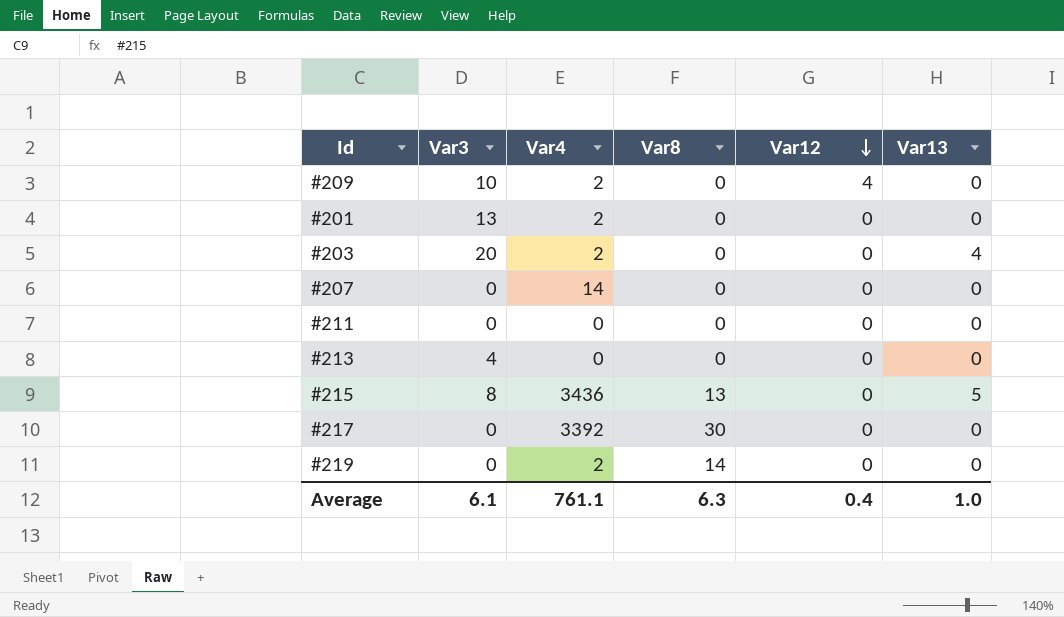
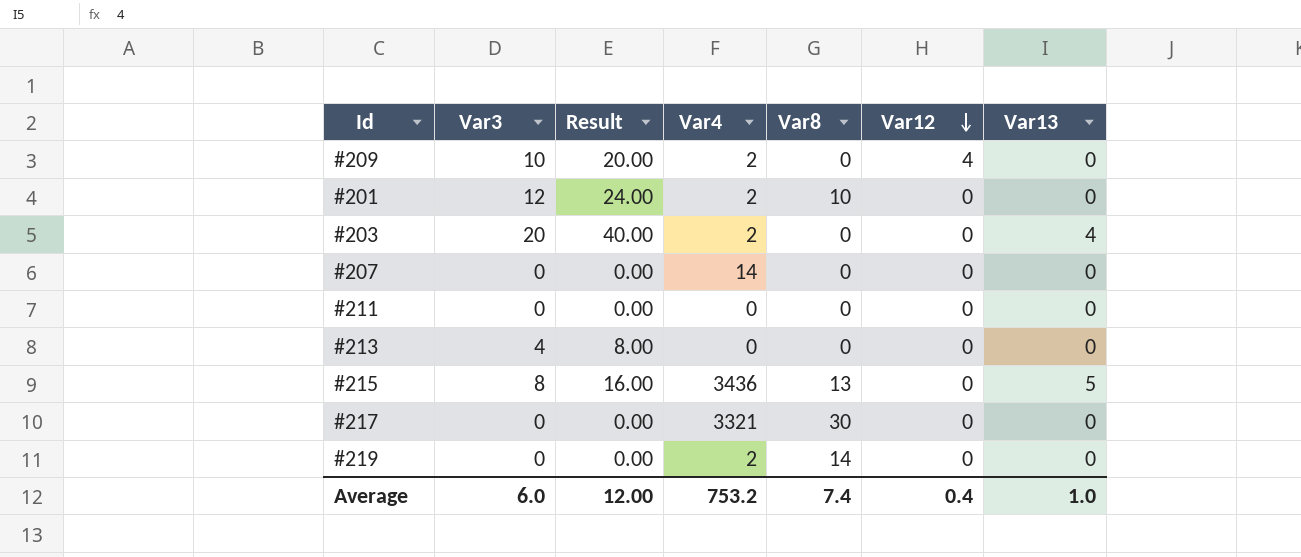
column Result | formula: none -> [Var3] * 2
#201 | Var3: 13 -> 12
#201 | Var8: 0 -> 10
#217 | Var4: 3392 -> 3321
Average | Var3: 6.1 -> 6.0
Average | Var4: 761.1 -> 753.2
Average | Var8: 6.3 -> 7.4

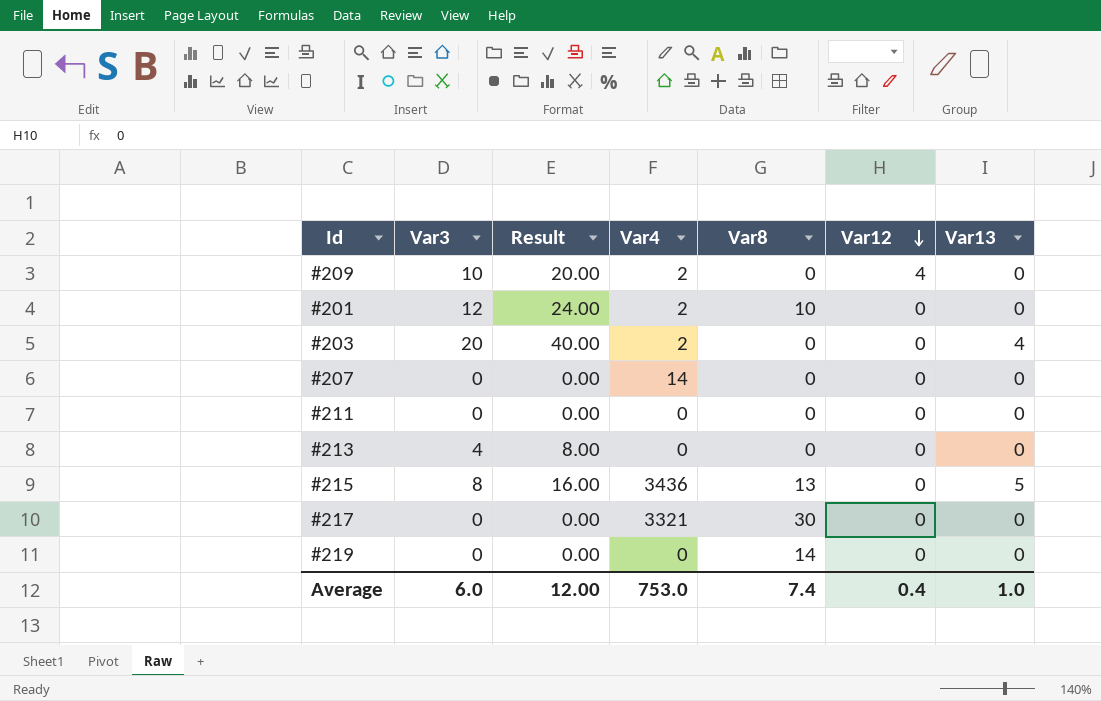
#219 | Var4: 2 -> 0
Average | Var4: 753.2 -> 753.0

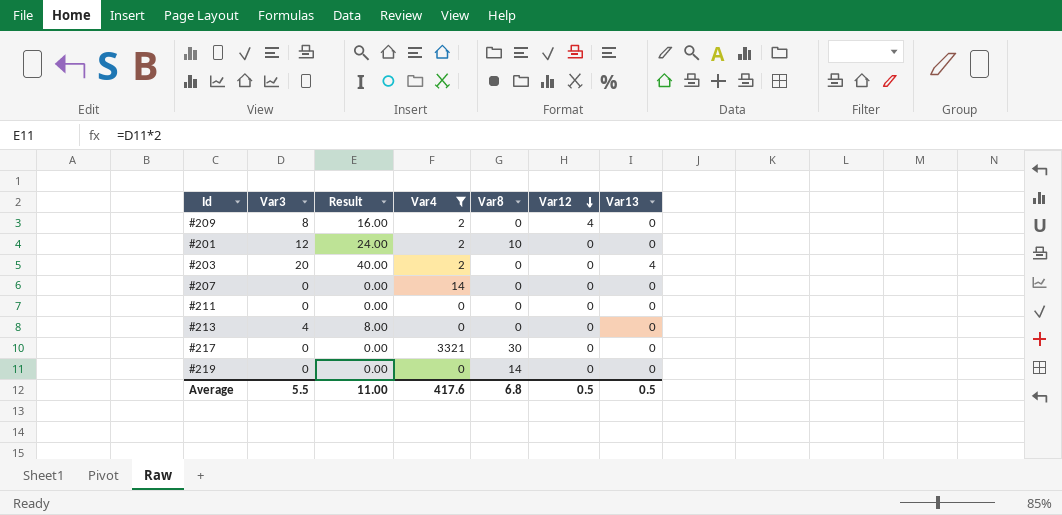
filter: none -> Var4 != 3436
#209 | Var3: 10 -> 8
#209 | Result: 20.00 -> 16.00
Average | Var3: 6.0 -> 5.5
Average | Result: 12.00 -> 11.00
Average | Var4: 753.0 -> 417.6
Average | Var8: 7.4 -> 6.8
Average | Var12: 0.4 -> 0.5
Average | Var13: 1.0 -> 0.5

